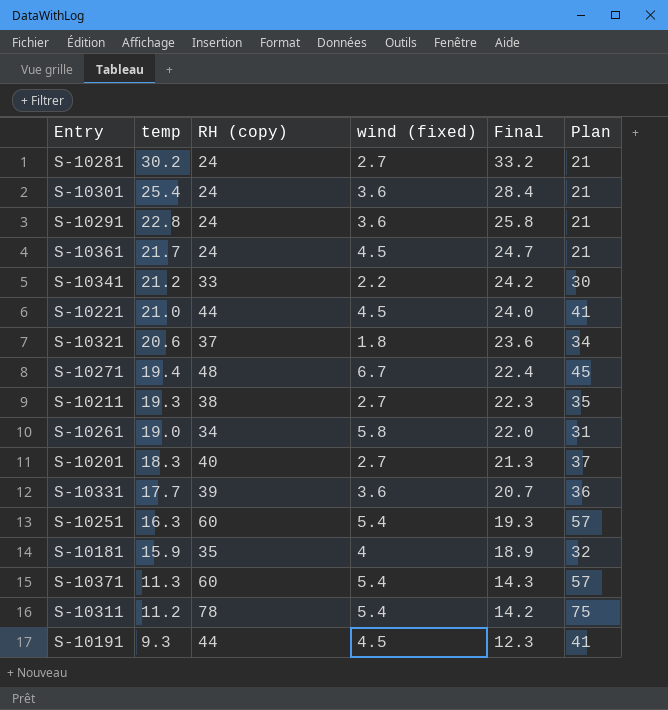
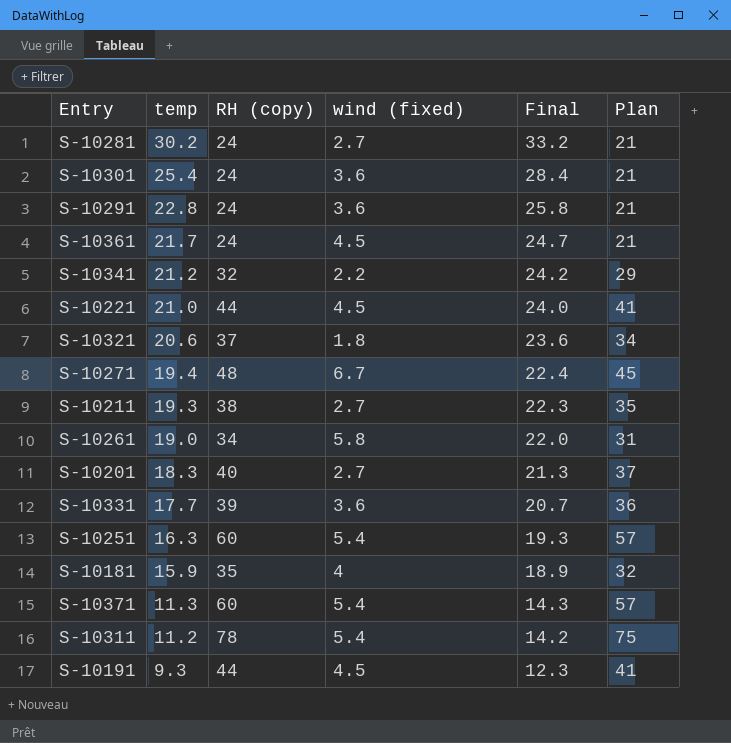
S-10341 | RH (copy): 33 -> 32
S-10341 | Plan: 30 -> 29

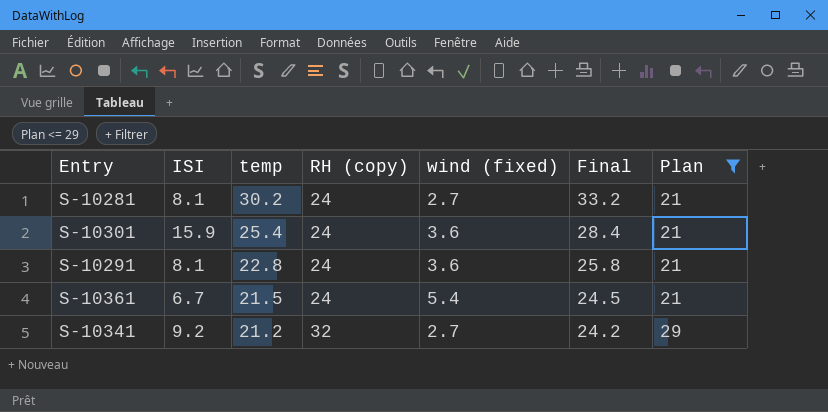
filter: none -> Plan <= 29
column ISI | position: none -> 2
S-10361 | temp: 21.7 -> 21.5
S-10361 | wind (fixed): 4.5 -> 5.4
S-10361 | Final: 24.7 -> 24.5
S-10341 | wind (fixed): 2.2 -> 2.7

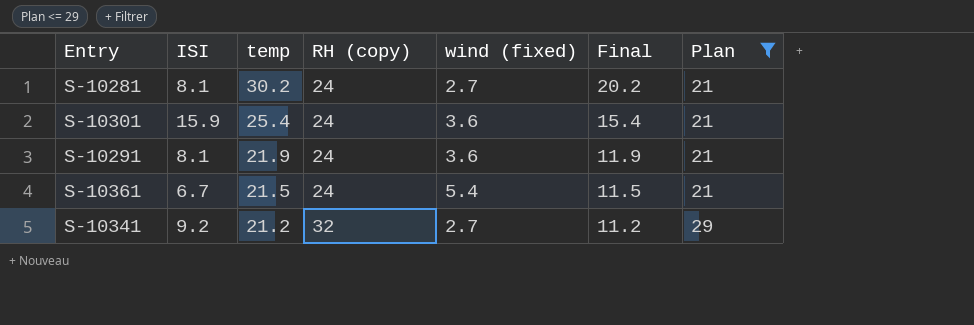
column Final | formula: [temp] + 3 -> [temp] - 10
S-10291 | temp: 22.8 -> 21.9

